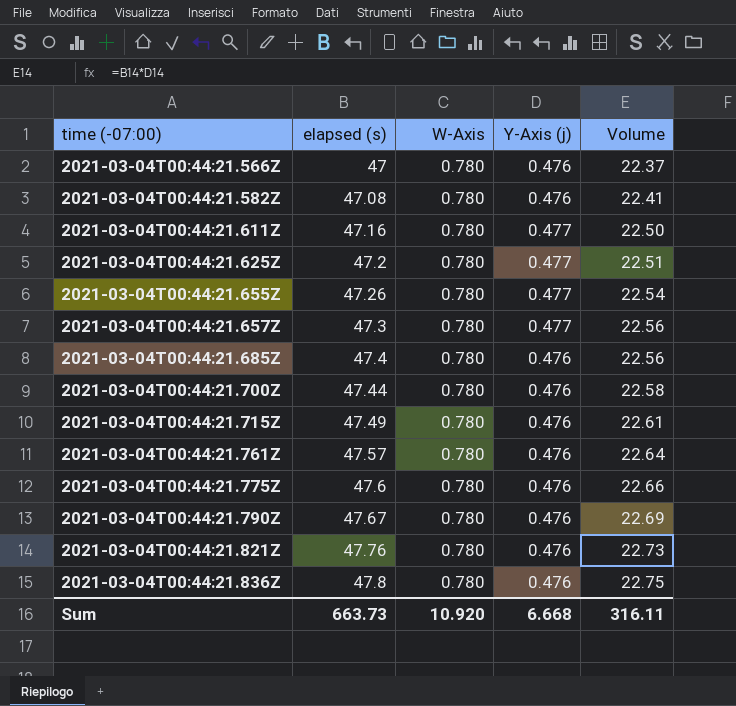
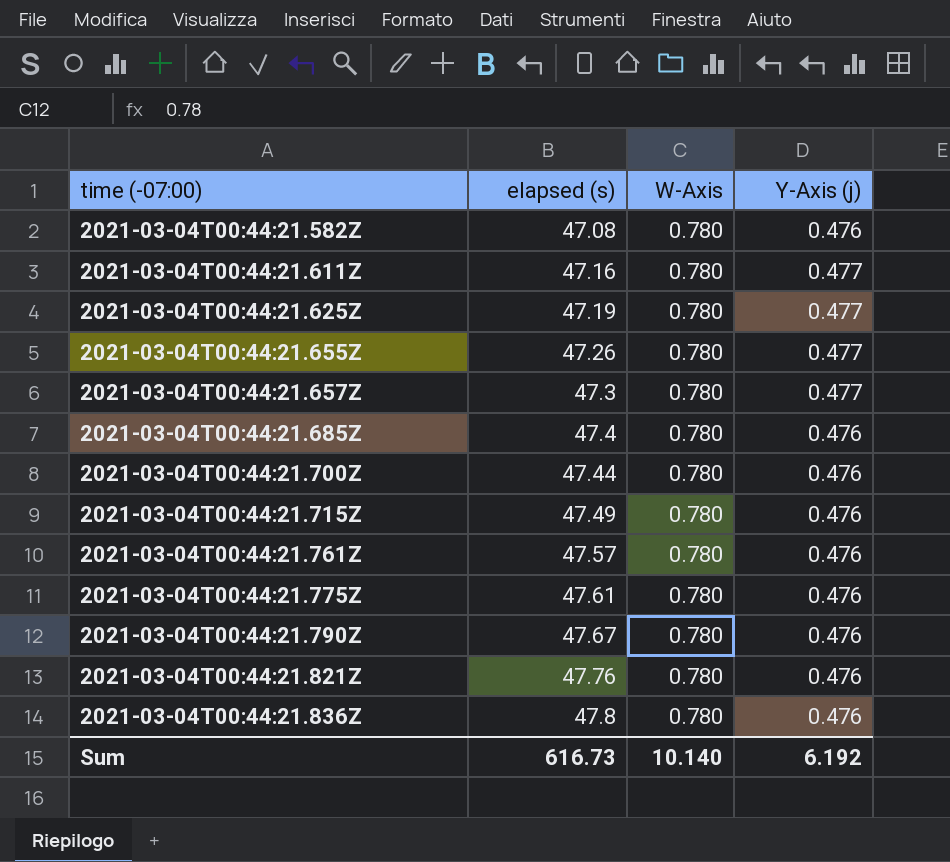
column Volume | formula: [elapsed (s)] * [Y-Axis (j)] -> none
row 2021-03-04T00:44:21.566Z: 47 | 0.780 | 0.476 | 22.37 -> none
2021-03-04T00:44:21.625Z | elapsed (s): 47.2 -> 47.19
2021-03-04T00:44:21.775Z | elapsed (s): 47.6 -> 47.61
Sum | elapsed (s): 663.73 -> 616.73
Sum | W-Axis: 10.920 -> 10.140
Sum | Y-Axis (j): 6.668 -> 6.192

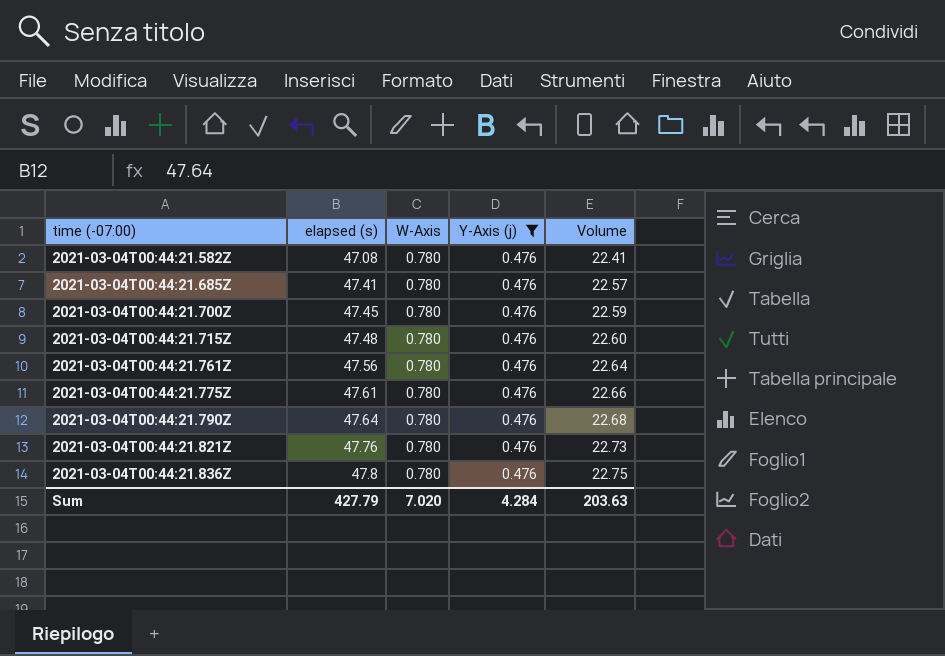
filter: none -> Y-Axis (j) = 0.476
column Volume | formula: none -> [elapsed (s)] * [Y-Axis (j)]
2021-03-04T00:44:21.685Z | elapsed (s): 47.4 -> 47.41
2021-03-04T00:44:21.700Z | elapsed (s): 47.44 -> 47.45
2021-03-04T00:44:21.715Z | elapsed (s): 47.49 -> 47.48
2021-03-04T00:44:21.761Z | elapsed (s): 47.57 -> 47.56
2021-03-04T00:44:21.790Z | elapsed (s): 47.67 -> 47.64
Sum | elapsed (s): 616.73 -> 427.79
Sum | W-Axis: 10.140 -> 7.020
Sum | Y-Axis (j): 6.192 -> 4.284

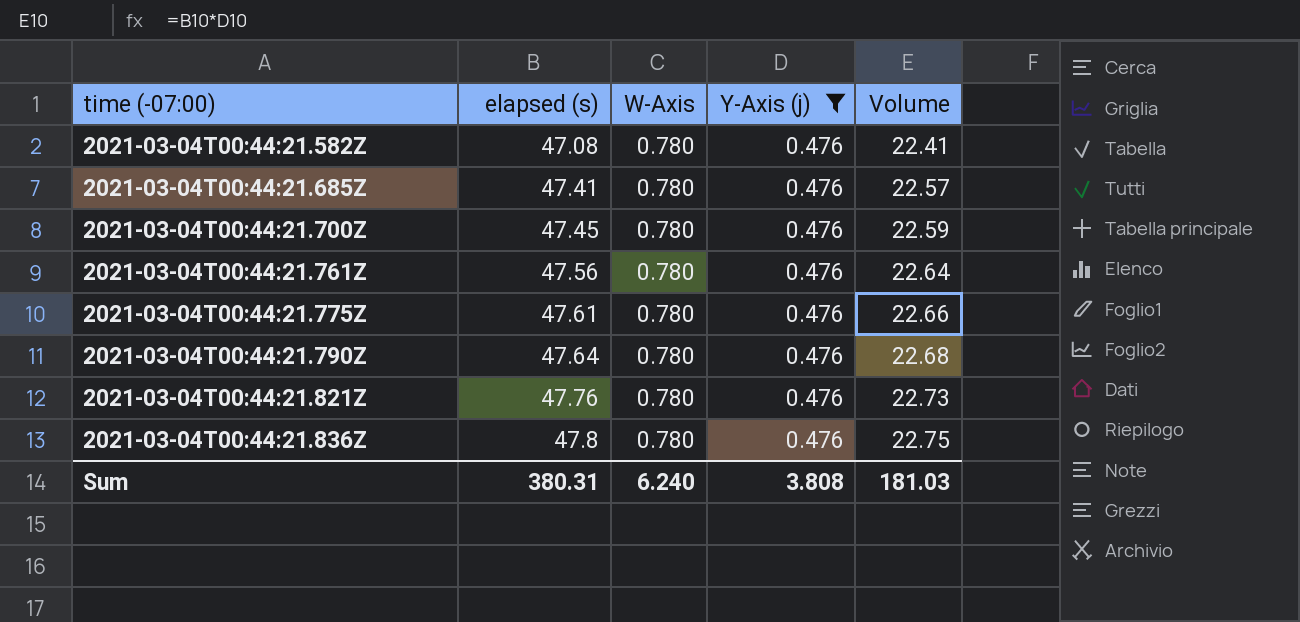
row 2021-03-04T00:44:21.715Z: 47.48 | 0.780 | 0.476 | 22.60 -> none
Sum | elapsed (s): 427.79 -> 380.31
Sum | W-Axis: 7.020 -> 6.240
Sum | Y-Axis (j): 4.284 -> 3.808
Sum | Volume: 203.63 -> 181.03

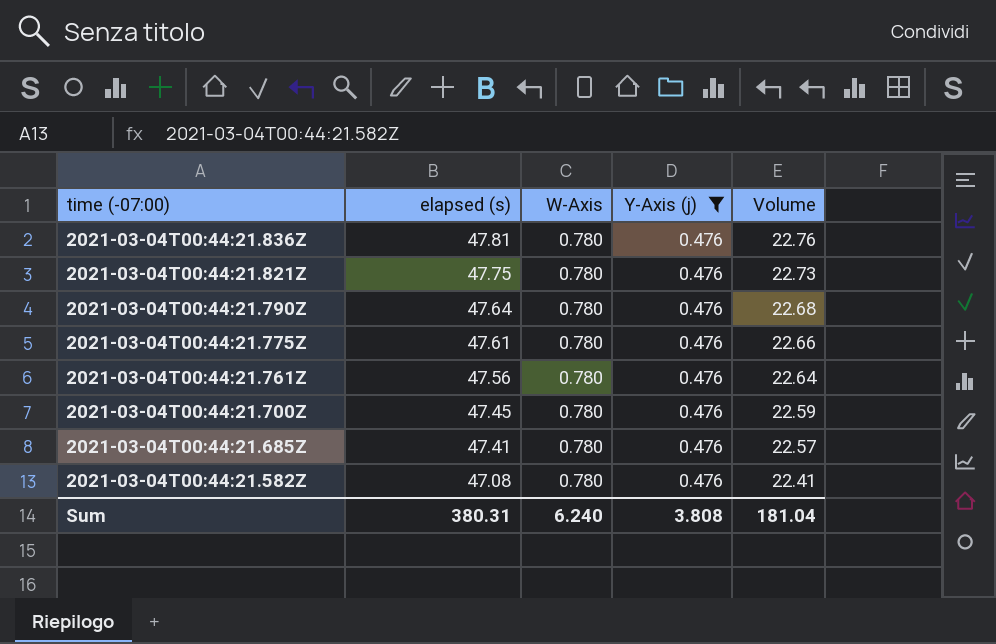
row order: time (-07:00) ascending -> time (-07:00) descending
2021-03-04T00:44:21.836Z | elapsed (s): 47.8 -> 47.81
2021-03-04T00:44:21.836Z | Volume: 22.75 -> 22.76
2021-03-04T00:44:21.821Z | elapsed (s): 47.76 -> 47.75
Sum | Volume: 181.03 -> 181.04

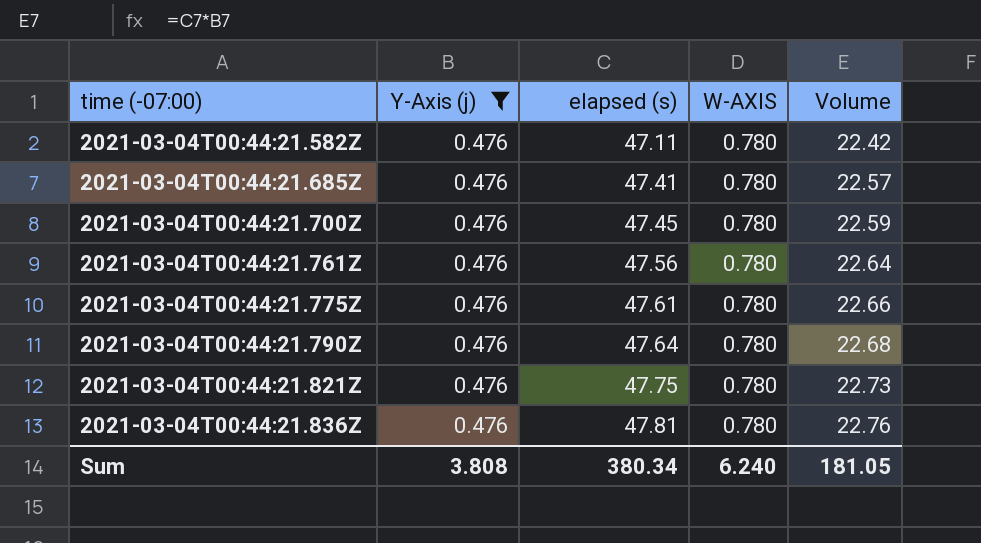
row order: time (-07:00) descending -> time (-07:00) ascending
column Y-Axis (j) | position: 4 -> 2
column name: W-Axis -> W-AXIS
2021-03-04T00:44:21.582Z | elapsed (s): 47.08 -> 47.11
2021-03-04T00:44:21.582Z | Volume: 22.41 -> 22.42
Sum | elapsed (s): 380.31 -> 380.34
Sum | Volume: 181.04 -> 181.05

